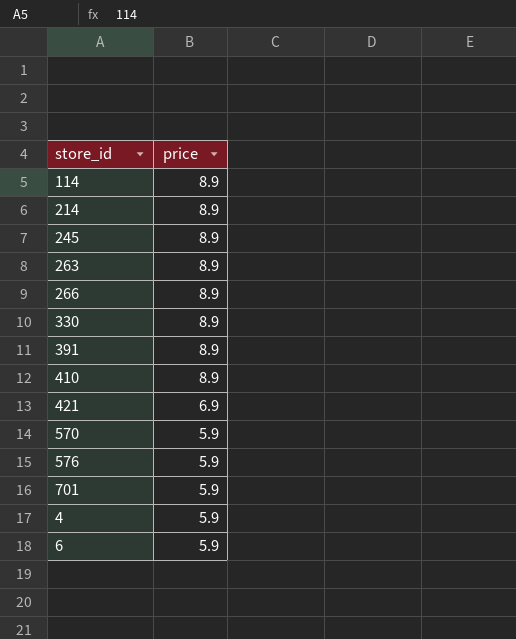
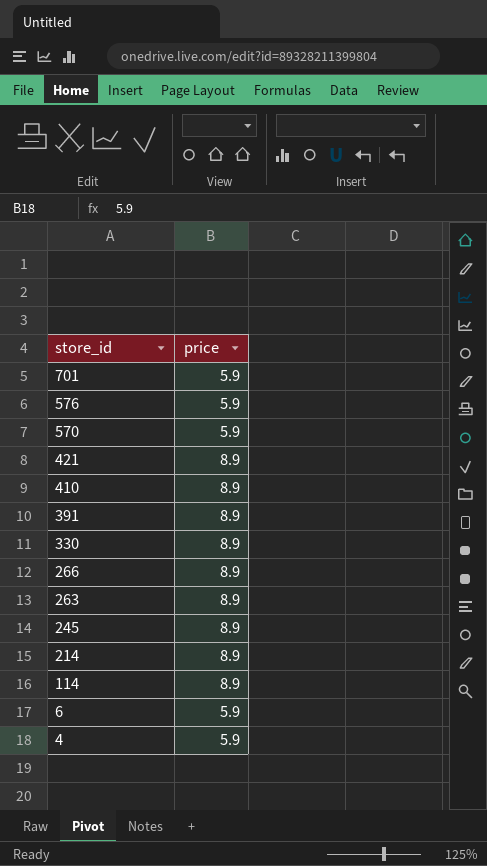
row order: price descending -> store_id descending
421 | price: 6.9 -> 8.9

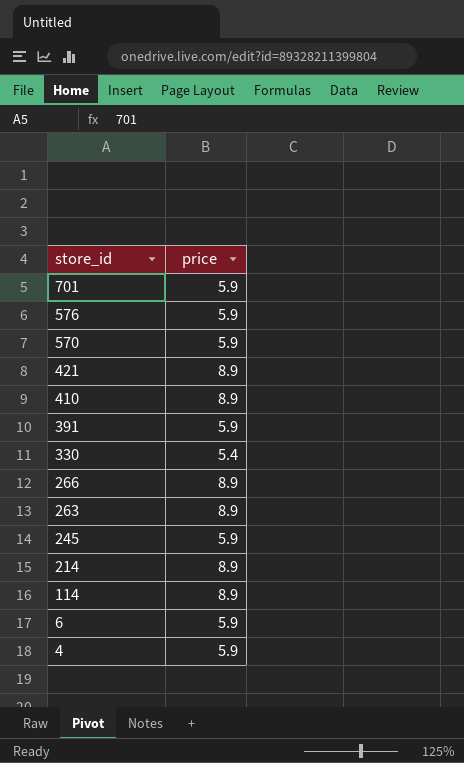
391 | price: 8.9 -> 5.9
330 | price: 8.9 -> 5.4
245 | price: 8.9 -> 5.9

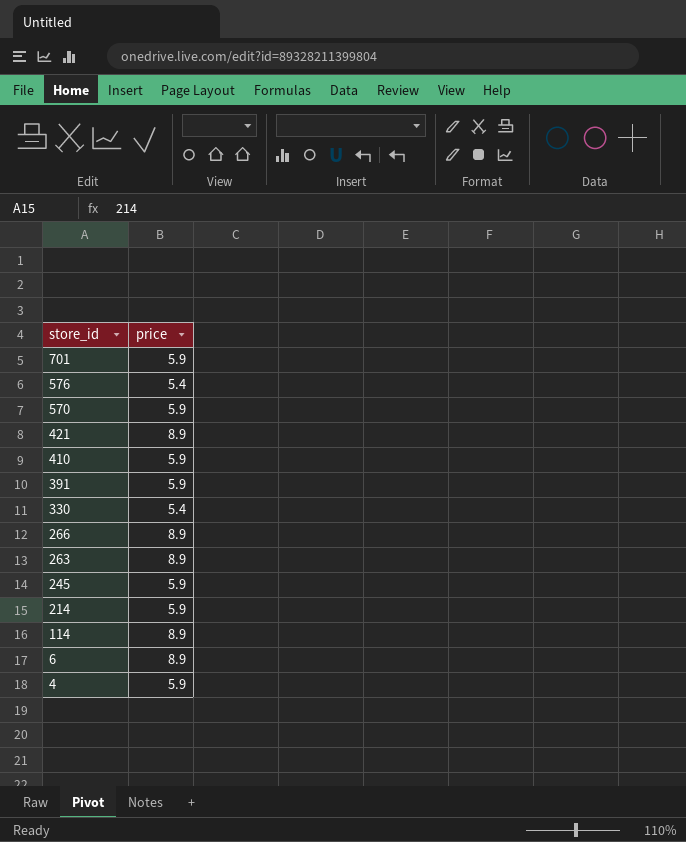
576 | price: 5.9 -> 5.4
410 | price: 8.9 -> 5.9
214 | price: 8.9 -> 5.9
6 | price: 5.9 -> 8.9

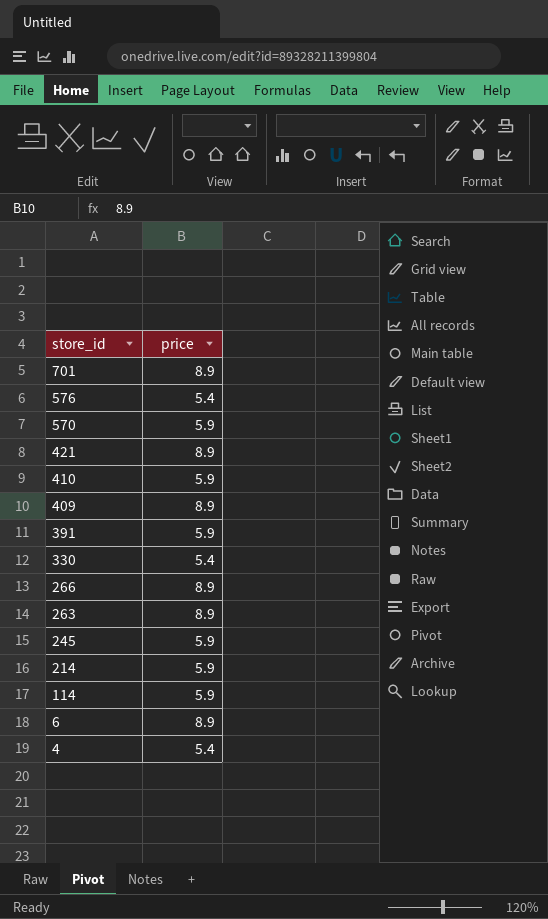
701 | price: 5.9 -> 8.9
row 409: none -> 8.9
114 | price: 8.9 -> 5.9
4 | price: 5.9 -> 5.4

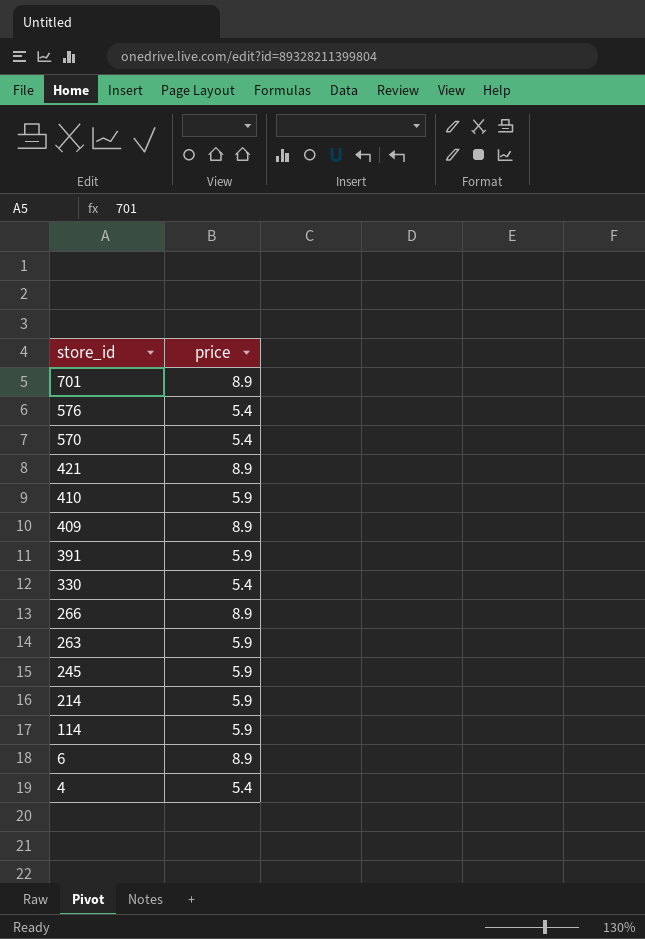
570 | price: 5.9 -> 5.4
263 | price: 8.9 -> 5.9

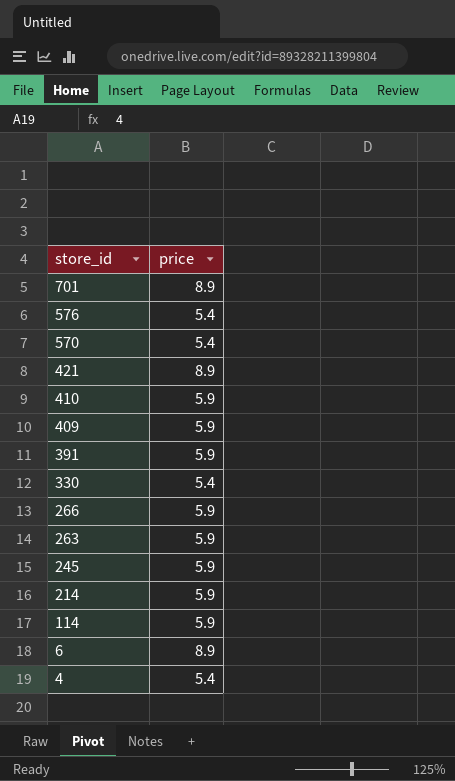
409 | price: 8.9 -> 5.9
266 | price: 8.9 -> 5.9

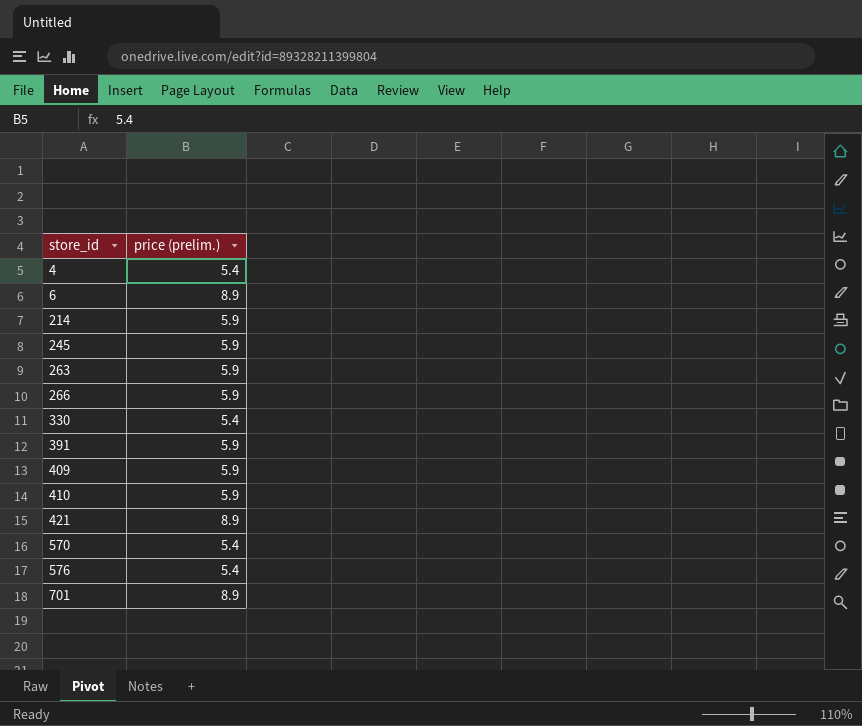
row order: store_id descending -> store_id ascending
column name: price -> price (prelim.)
row 114: 5.9 -> none

